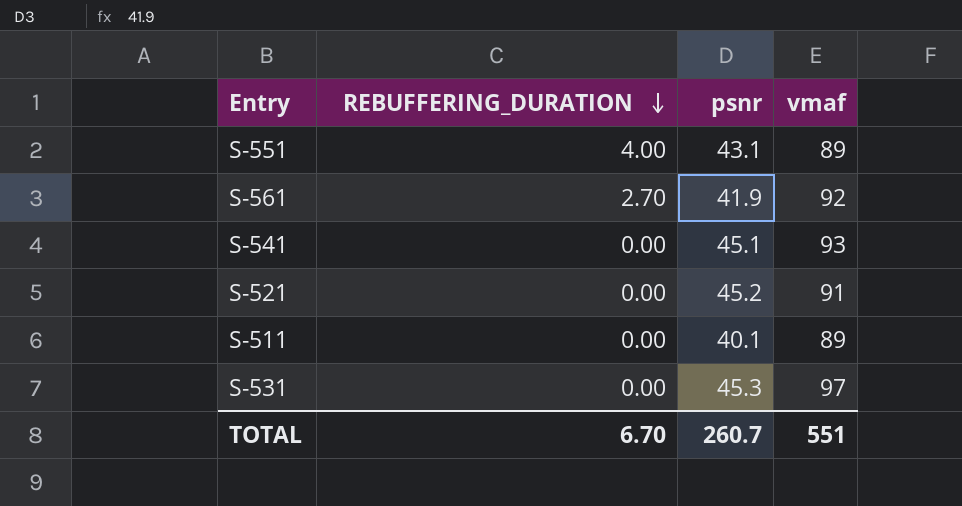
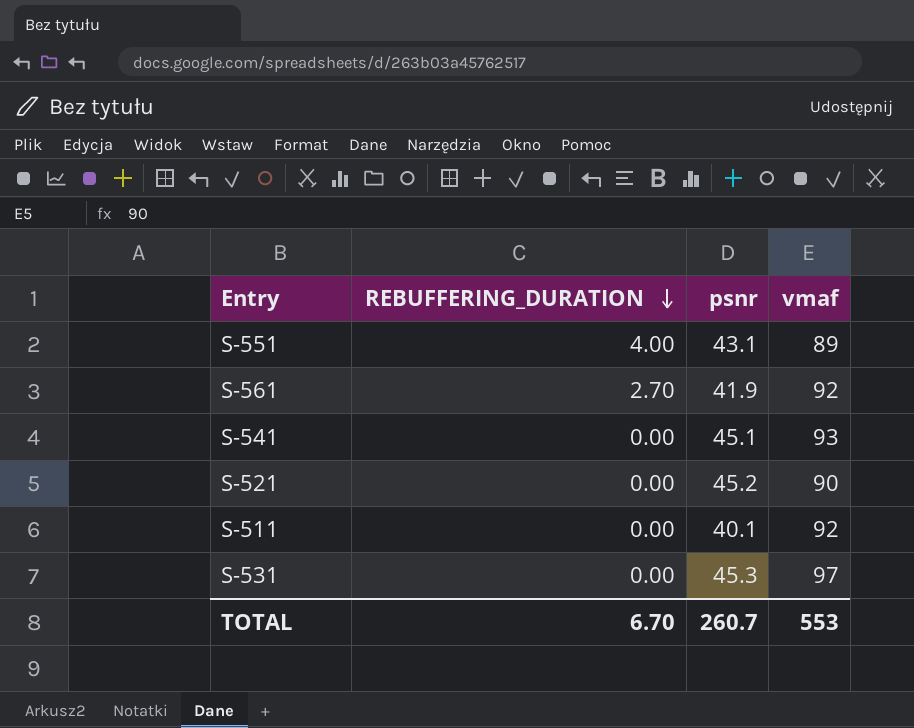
S-521 | vmaf: 91 -> 90
S-511 | vmaf: 89 -> 92
TOTAL | vmaf: 551 -> 553

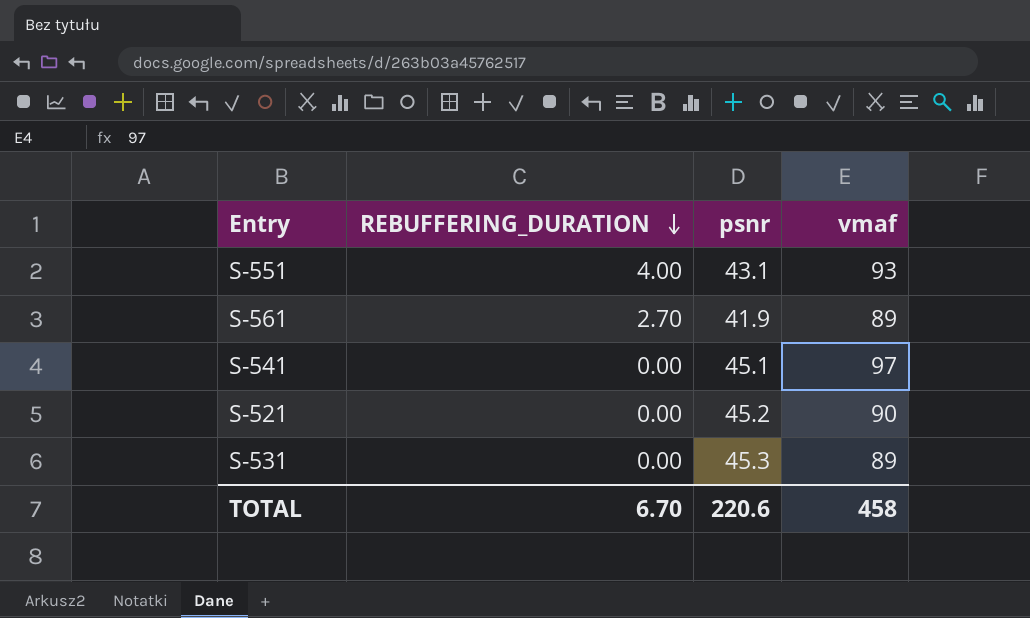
row S-511: 0.00 | 40.1 | 92 -> none
S-551 | vmaf: 89 -> 93
S-561 | vmaf: 92 -> 89
S-541 | vmaf: 93 -> 97
S-531 | vmaf: 97 -> 89
TOTAL | psnr: 260.7 -> 220.6
TOTAL | vmaf: 553 -> 458

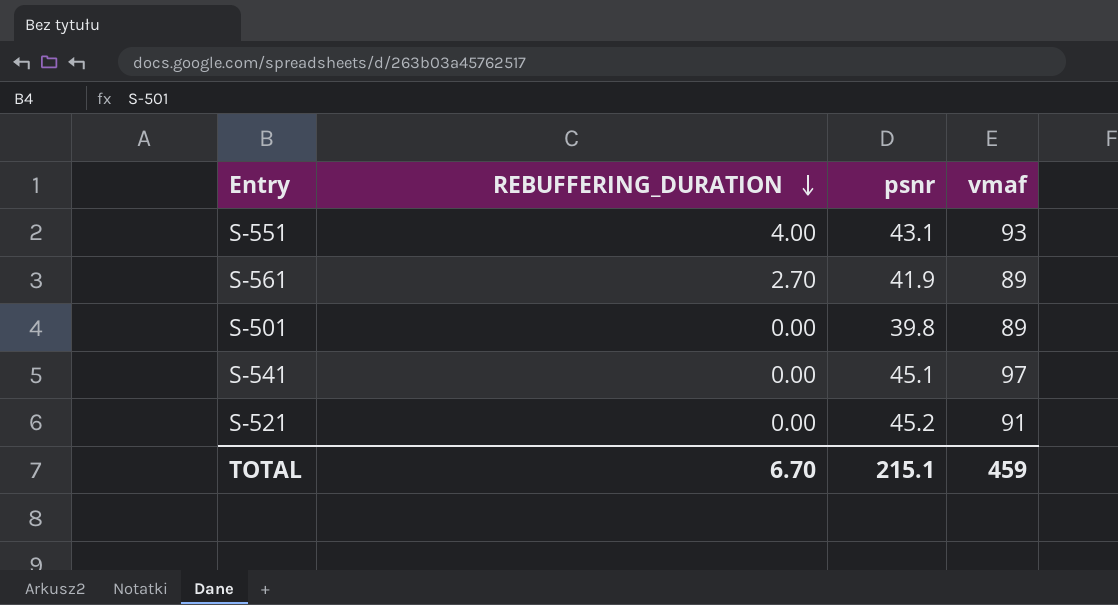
row S-531: 0.00 | 45.3 | 89 -> none
row S-501: none -> 0.00 | 39.8 | 89
S-521 | vmaf: 90 -> 91
TOTAL | psnr: 220.6 -> 215.1
TOTAL | vmaf: 458 -> 459

